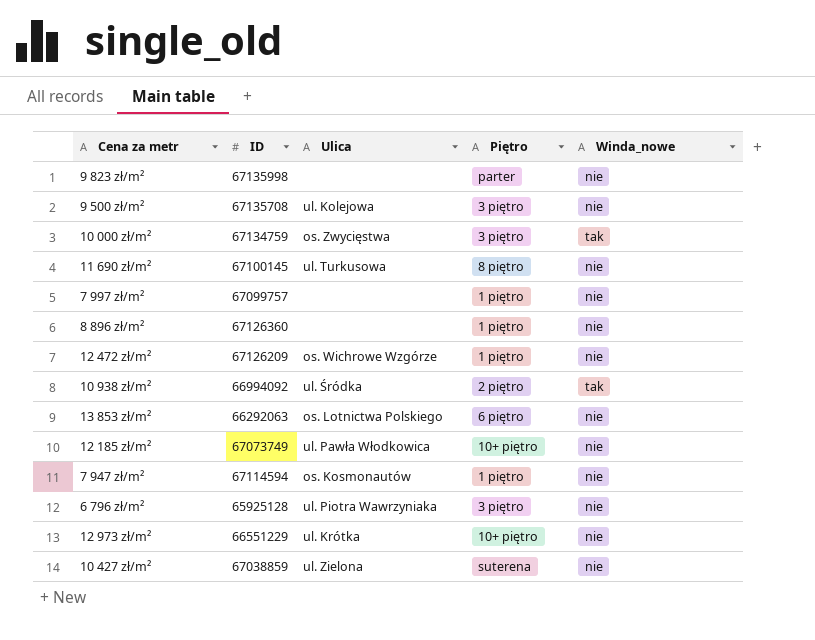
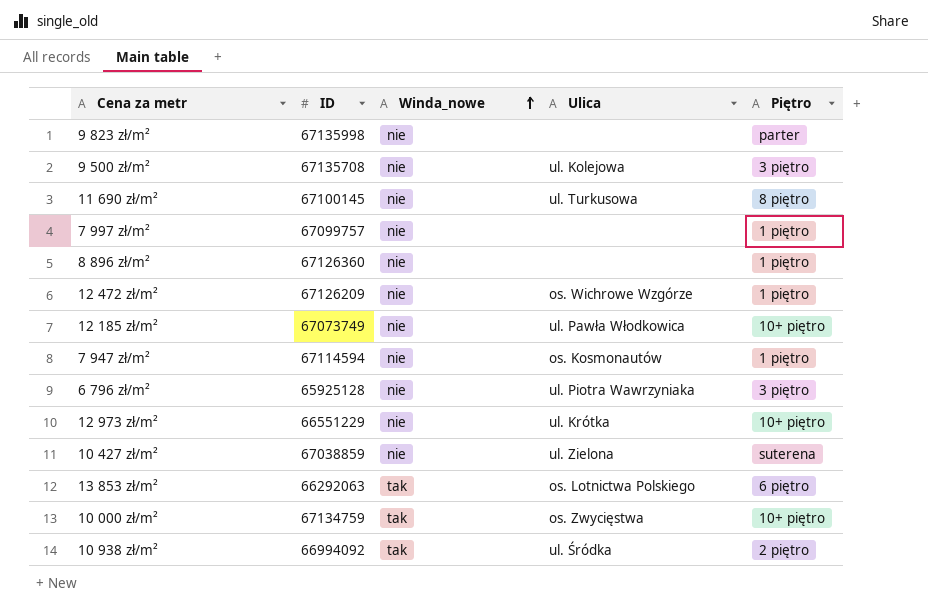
row order: none -> Winda_nowe ascending
column Winda_nowe | position: 5 -> 3
13 853 zł/m² | Winda_nowe: nie -> tak
10 000 zł/m² | Piętro: 3 piętro -> 10+ piętro

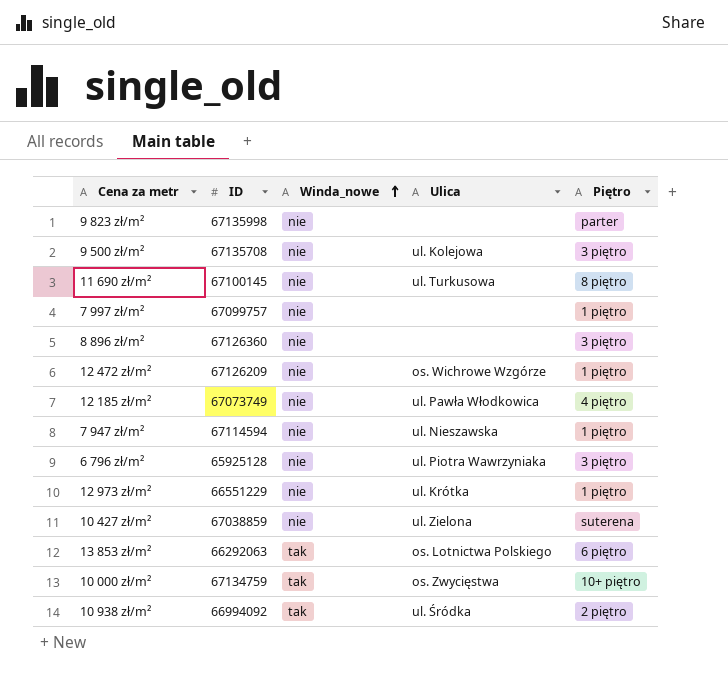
8 896 zł/m² | Piętro: 1 piętro -> 3 piętro
12 185 zł/m² | Piętro: 10+ piętro -> 4 piętro
7 947 zł/m² | Ulica: os. Kosmonautów -> ul. Nieszawska
12 973 zł/m² | Piętro: 10+ piętro -> 1 piętro

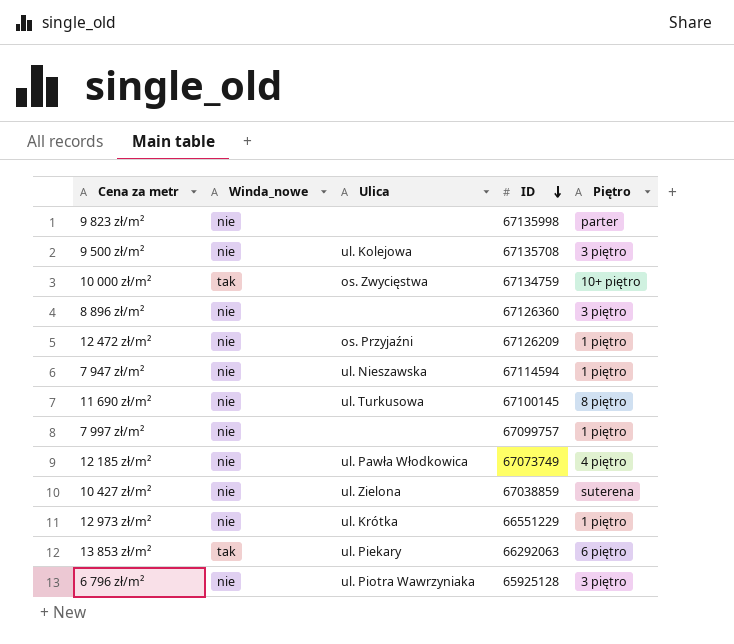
row order: Winda_nowe ascending -> ID descending
column ID | position: 2 -> 4
row 10 938 zł/m²: 66994092 | tak | ul. Śródka | 2 piętro -> none
12 472 zł/m² | Ulica: os. Wichrowe Wzgórze -> os. Przyjaźni
13 853 zł/m² | Ulica: os. Lotnictwa Polskiego -> ul. Piekary

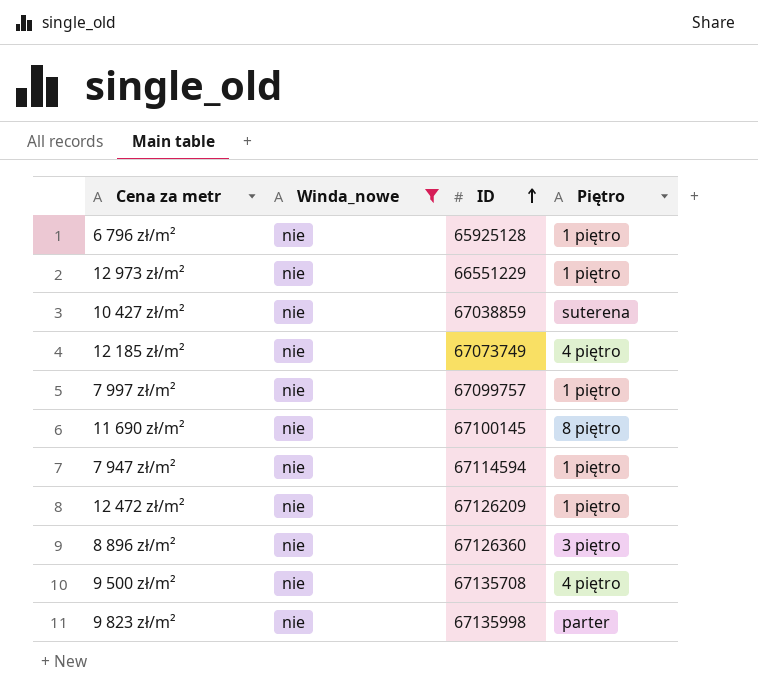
filter: none -> Winda_nowe = nie
row order: ID descending -> ID ascending
column Ulica | position: 3 -> none
6 796 zł/m² | Piętro: 3 piętro -> 1 piętro
9 500 zł/m² | Piętro: 3 piętro -> 4 piętro

